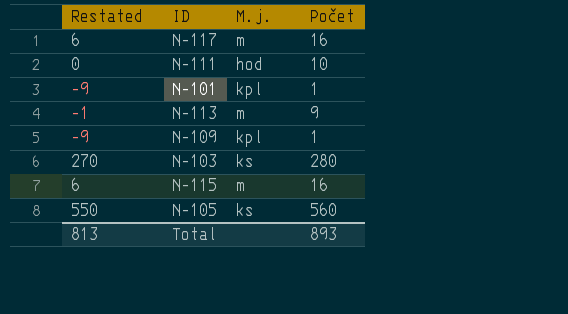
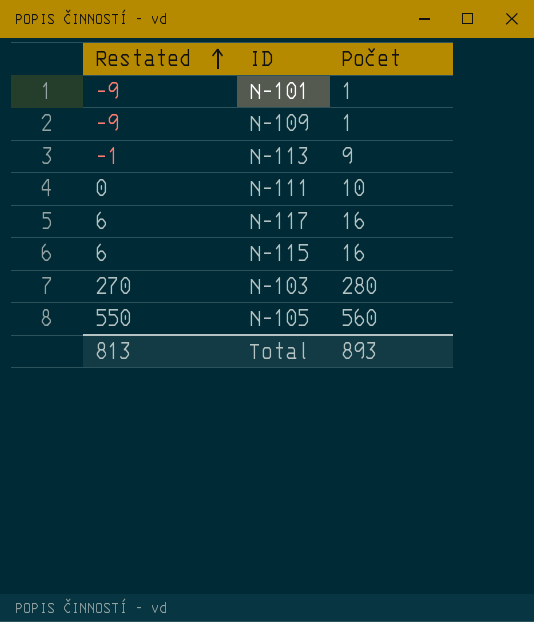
row order: none -> Restated ascending
column M.j. | position: 3 -> none

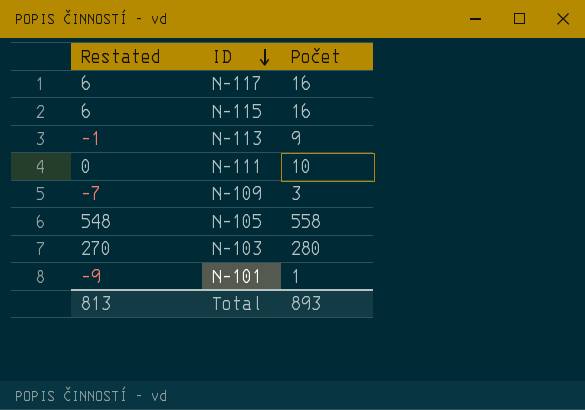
row order: Restated ascending -> ID descending
N-109 | Restated: -9 -> -7
N-109 | Počet: 1 -> 3
N-105 | Restated: 550 -> 548
N-105 | Počet: 560 -> 558

